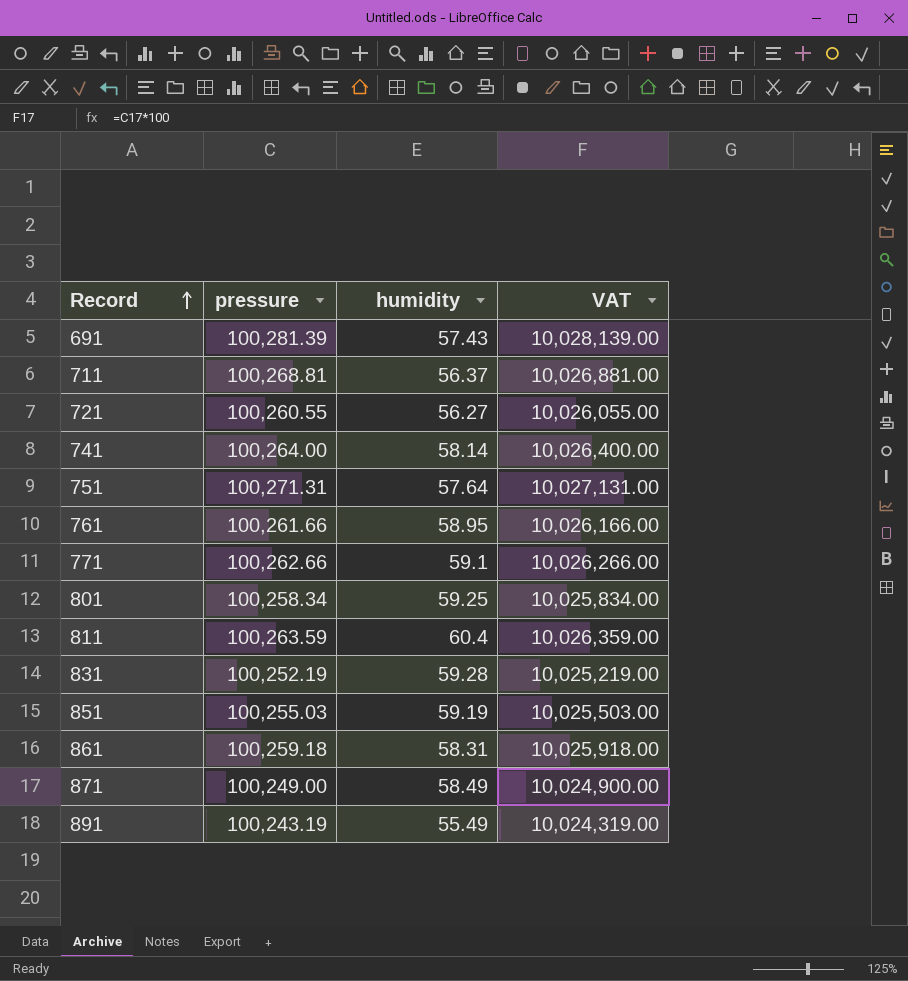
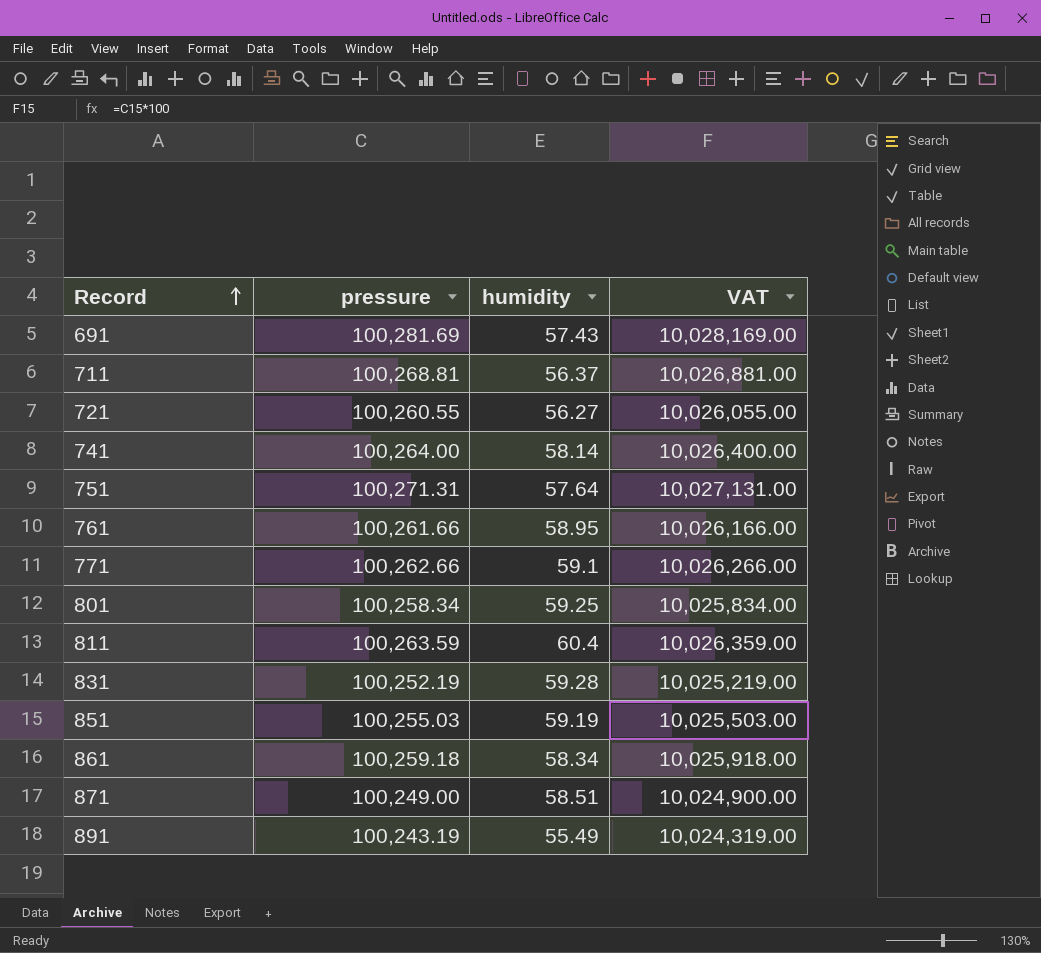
691 | pressure: 100,281.39 -> 100,281.69
691 | VAT: 10,028,139.00 -> 10,028,169.00
861 | humidity: 58.31 -> 58.34
871 | humidity: 58.49 -> 58.51

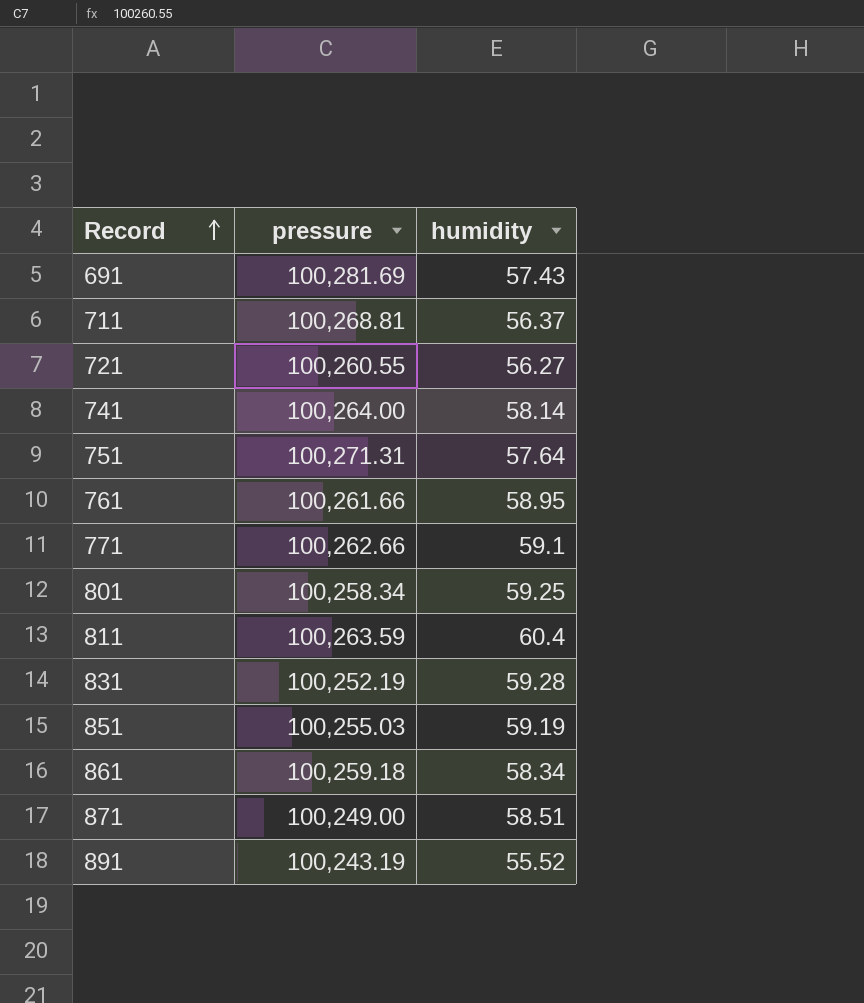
column VAT | formula: [pressure] * 100 -> none
891 | humidity: 55.49 -> 55.52

